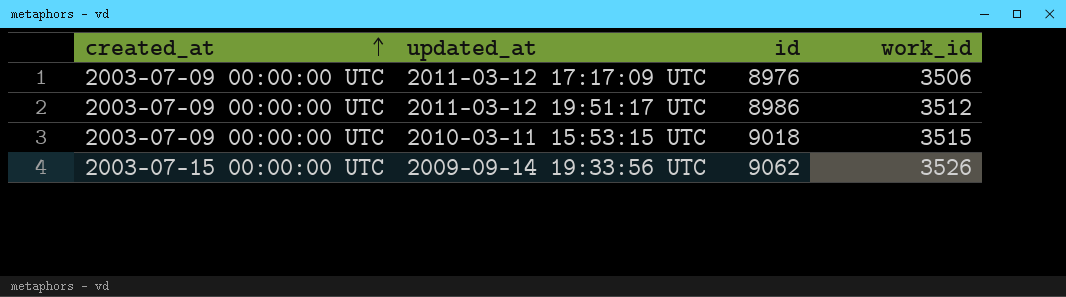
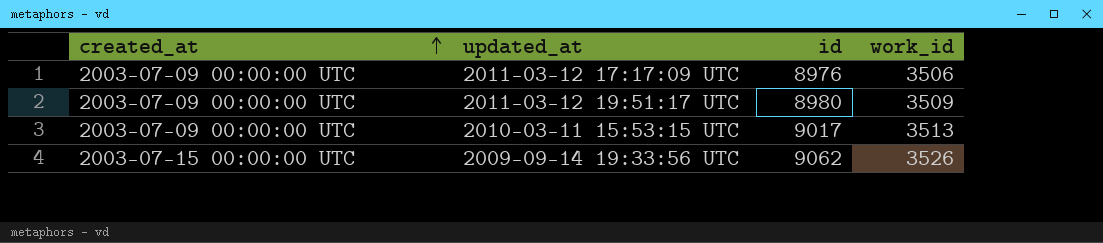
2011-03-12 19:51:17 UTC | id: 8986 -> 8980
2011-03-12 19:51:17 UTC | work_id: 3512 -> 3509
2010-03-11 15:53:15 UTC | id: 9018 -> 9017
2010-03-11 15:53:15 UTC | work_id: 3515 -> 3513

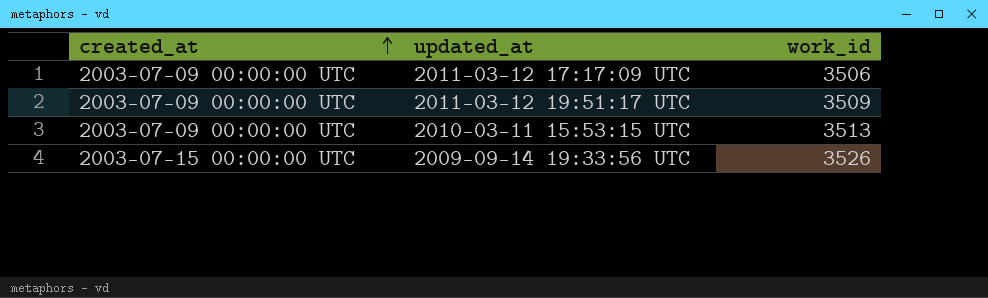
column id | position: 3 -> none

